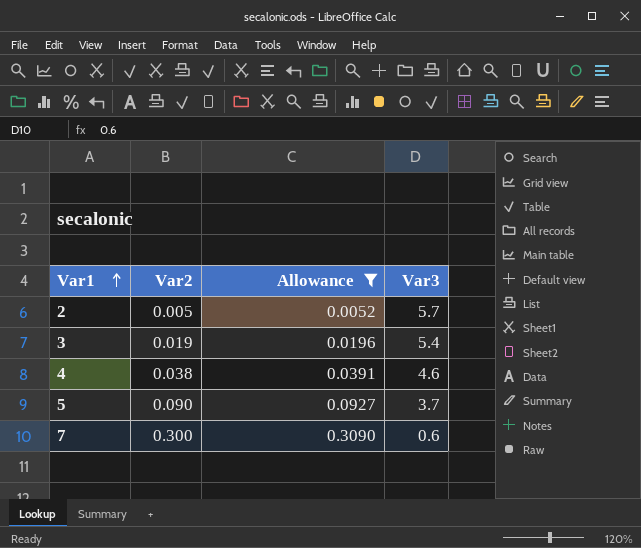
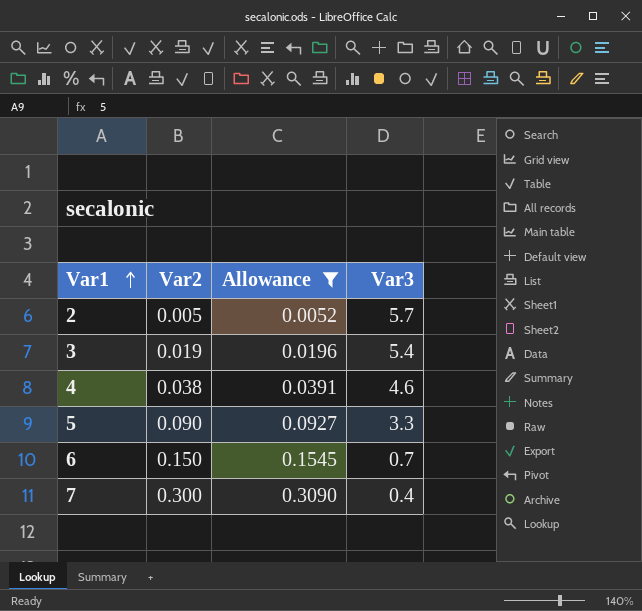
5 | Var3: 3.7 -> 3.3
row 6: none -> 0.150 | 0.1545 | 0.7
7 | Var3: 0.6 -> 0.4

